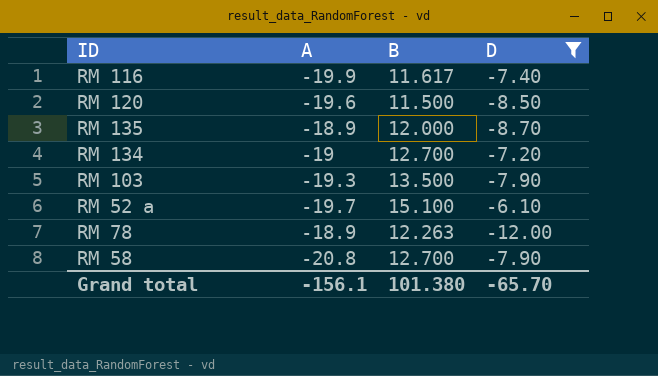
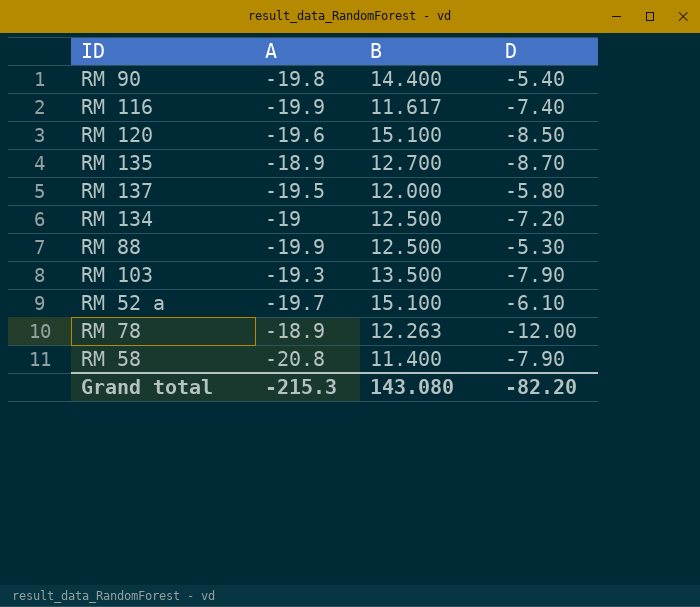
filter: D <= -6.10 -> none
RM 120 | B: 11.500 -> 15.100
RM 135 | B: 12.000 -> 12.700
RM 134 | B: 12.700 -> 12.500
RM 58 | B: 12.700 -> 11.400
Grand total | A: -156.1 -> -215.3
Grand total | B: 101.380 -> 143.080
Grand total | D: -65.70 -> -82.20

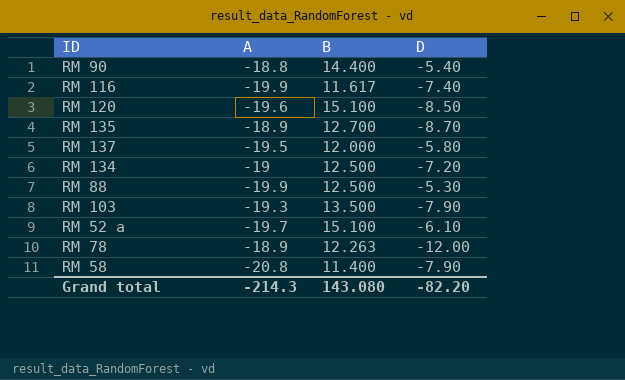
RM 90 | A: -19.8 -> -18.8
Grand total | A: -215.3 -> -214.3

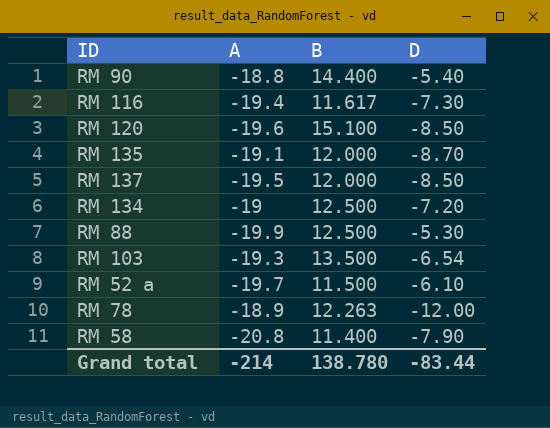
RM 116 | A: -19.9 -> -19.4
RM 116 | D: -7.40 -> -7.30
RM 135 | A: -18.9 -> -19.1
RM 135 | B: 12.700 -> 12.000
RM 137 | D: -5.80 -> -8.50
RM 103 | D: -7.90 -> -6.54
RM 52 a | B: 15.100 -> 11.500
Grand total | A: -214.3 -> -214
Grand total | B: 143.080 -> 138.780
Grand total | D: -82.20 -> -83.44

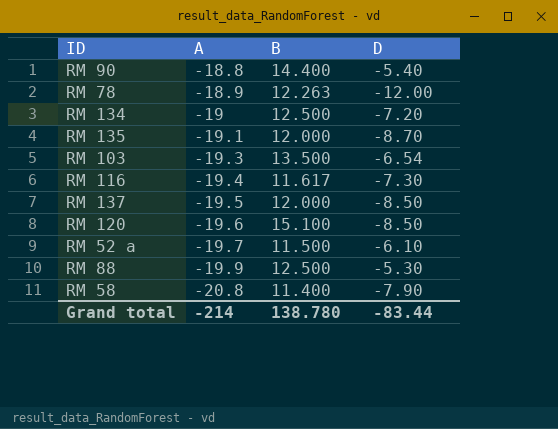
row order: none -> A descending

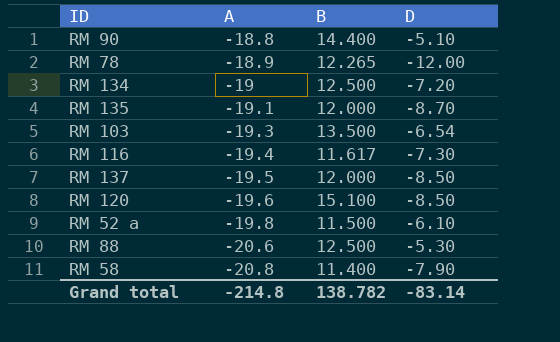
RM 90 | D: -5.40 -> -5.10
RM 78 | B: 12.263 -> 12.265
RM 52 a | A: -19.7 -> -19.8
RM 88 | A: -19.9 -> -20.6
Grand total | A: -214 -> -214.8
Grand total | B: 138.780 -> 138.782
Grand total | D: -83.44 -> -83.14

